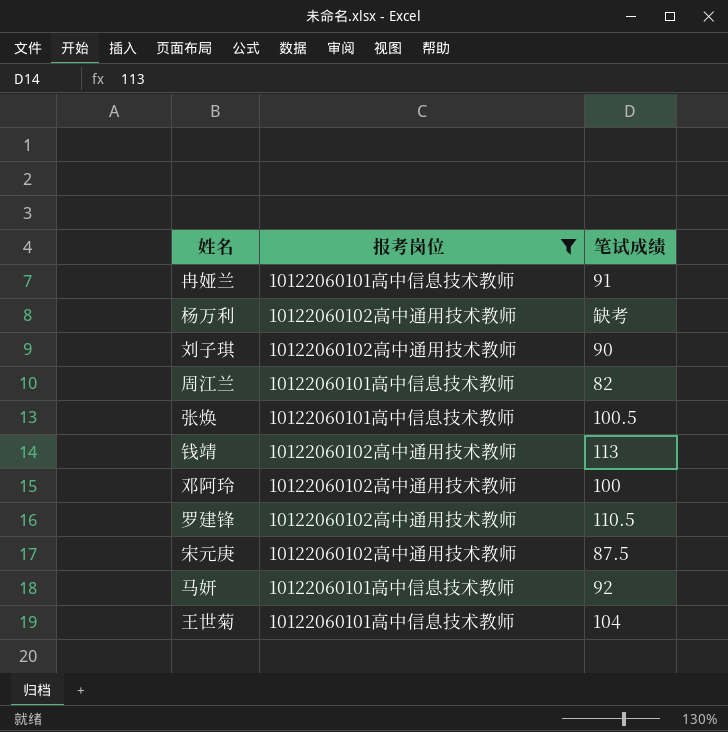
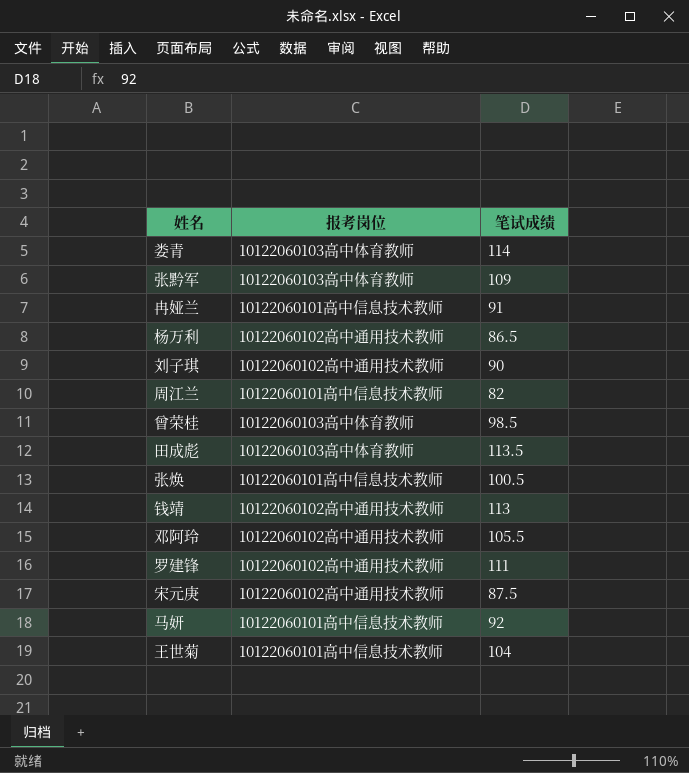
filter: 报考岗位 != 10122060103高中体育教师 -> none
杨万利 | 笔试成绩: 缺考 -> 86.5
邓阿玲 | 笔试成绩: 100 -> 105.5
罗建锋 | 笔试成绩: 110.5 -> 111

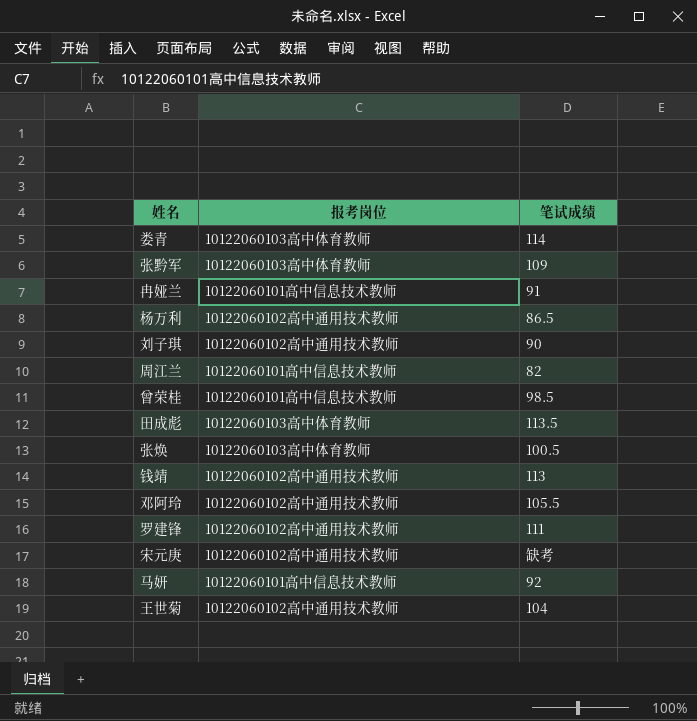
曾荣桂 | 报考岗位: 10122060103高中体育教师 -> 10122060101高中信息技术教师
张焕 | 报考岗位: 10122060101高中信息技术教师 -> 10122060103高中体育教师
宋元庚 | 笔试成绩: 87.5 -> 缺考
王世菊 | 报考岗位: 10122060101高中信息技术教师 -> 10122060102高中通用技术教师

